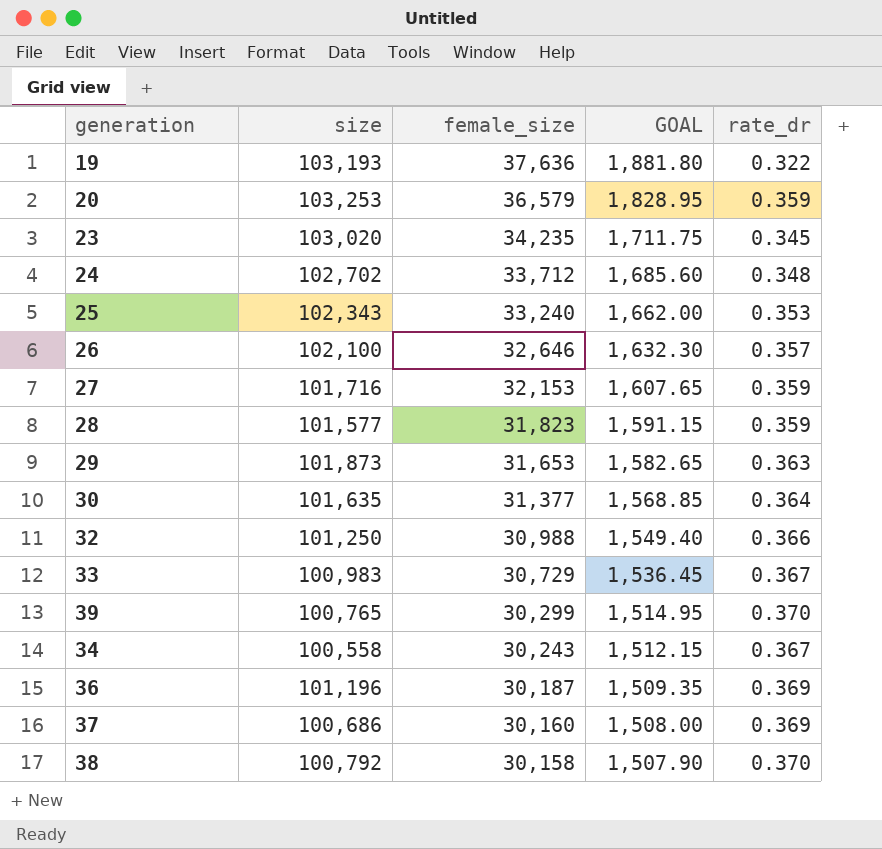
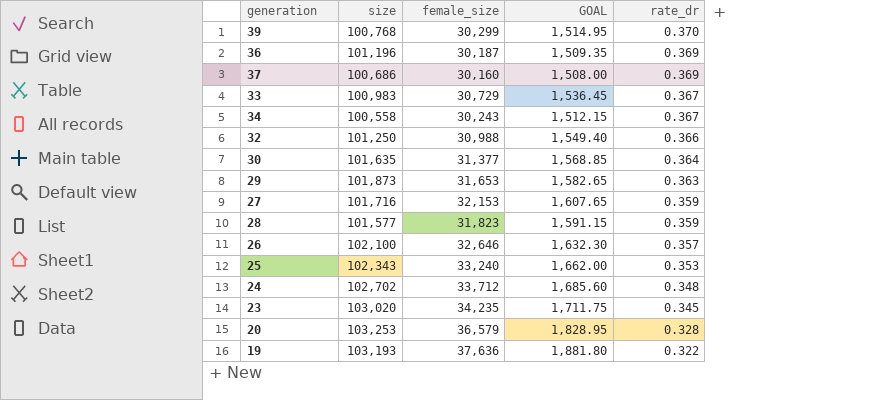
row order: female_size descending -> rate_dr descending
row 38: 100,792 | 30,158 | 1,507.90 | 0.370 -> none
39 | size: 100,765 -> 100,768
20 | rate_dr: 0.359 -> 0.328

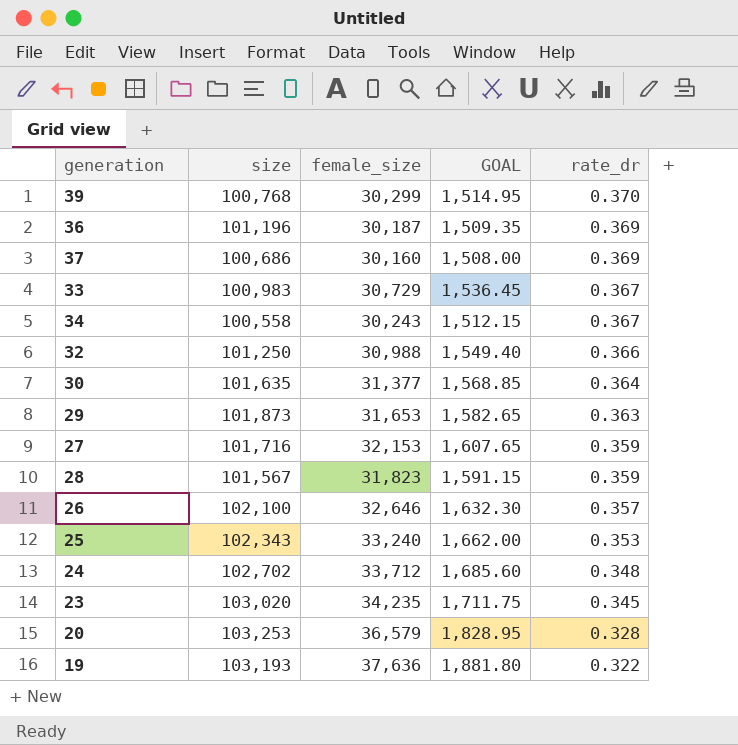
28 | size: 101,577 -> 101,567

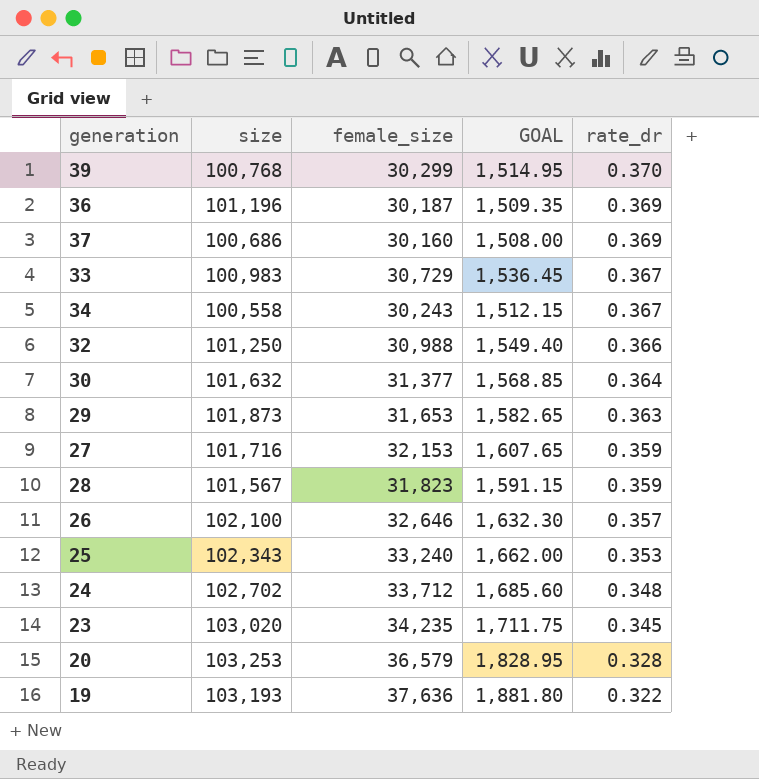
30 | size: 101,635 -> 101,632

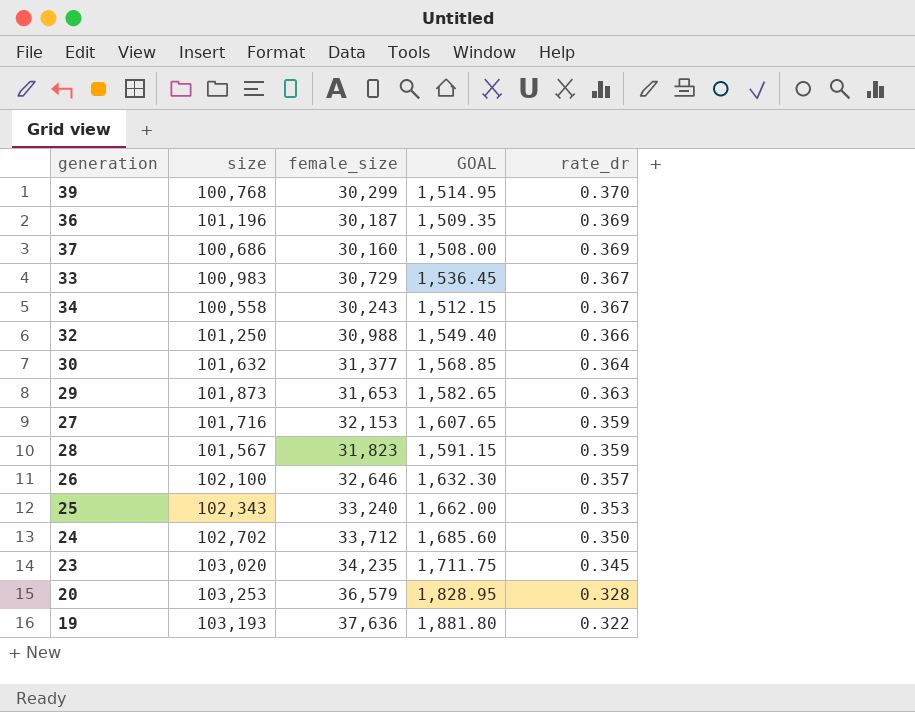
24 | rate_dr: 0.348 -> 0.350

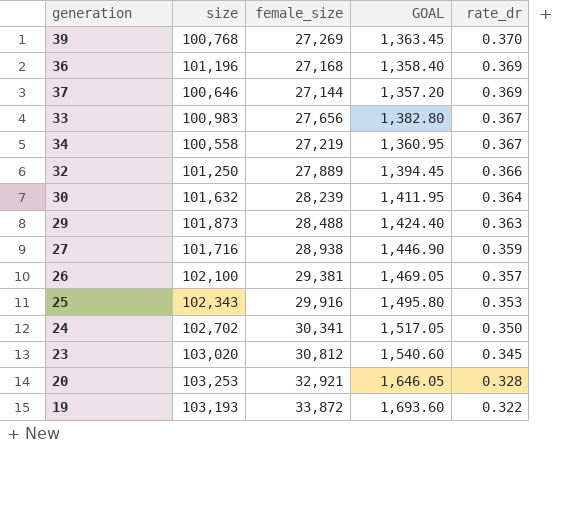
row 28: 101,567 | 31,823 | 1,591.15 | 0.359 -> none
39 | female_size: 30,299 -> 27,269
39 | GOAL: 1,514.95 -> 1,363.45
36 | female_size: 30,187 -> 27,168
36 | GOAL: 1,509.35 -> 1,358.40
37 | size: 100,686 -> 100,646
37 | female_size: 30,160 -> 27,144
37 | GOAL: 1,508.00 -> 1,357.20
33 | female_size: 30,729 -> 27,656
33 | GOAL: 1,536.45 -> 1,382.80
34 | female_size: 30,243 -> 27,219
34 | GOAL: 1,512.15 -> 1,360.95
32 | female_size: 30,988 -> 27,889
32 | GOAL: 1,549.40 -> 1,394.45
30 | female_size: 31,377 -> 28,239
30 | GOAL: 1,568.85 -> 1,411.95
29 | female_size: 31,653 -> 28,488
29 | GOAL: 1,582.65 -> 1,424.40
27 | female_size: 32,153 -> 28,938
27 | GOAL: 1,607.65 -> 1,446.90
26 | female_size: 32,646 -> 29,381
26 | GOAL: 1,632.30 -> 1,469.05
25 | female_size: 33,240 -> 29,916
25 | GOAL: 1,662.00 -> 1,495.80
24 | female_size: 33,712 -> 30,341
24 | GOAL: 1,685.60 -> 1,517.05
23 | female_size: 34,235 -> 30,812
23 | GOAL: 1,711.75 -> 1,540.60
20 | female_size: 36,579 -> 32,921
20 | GOAL: 1,828.95 -> 1,646.05
19 | female_size: 37,636 -> 33,872
19 | GOAL: 1,881.80 -> 1,693.60

